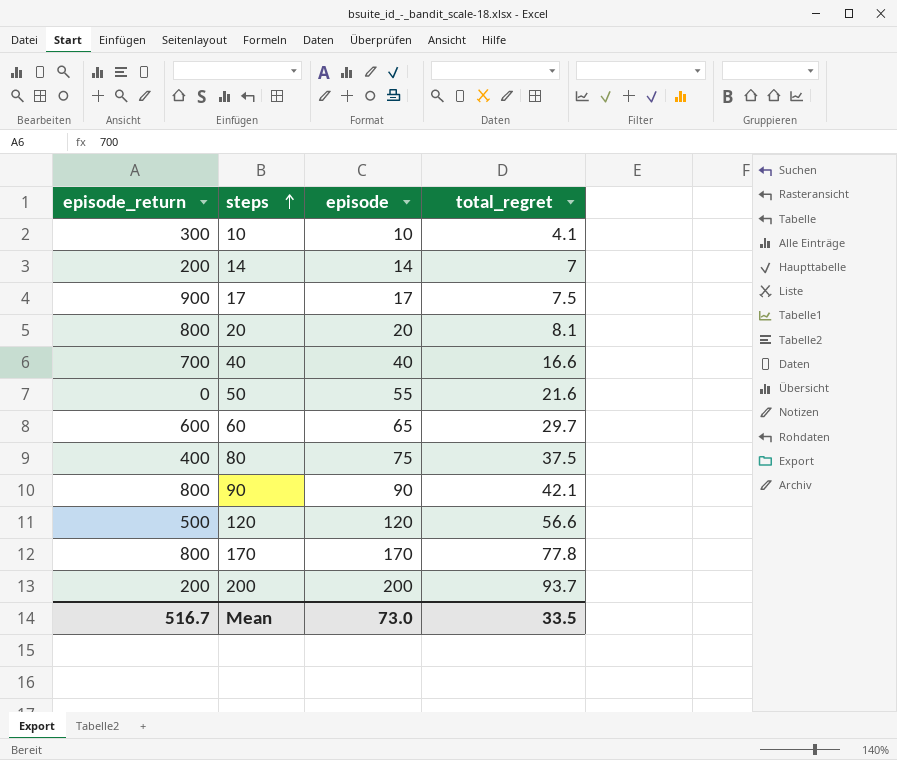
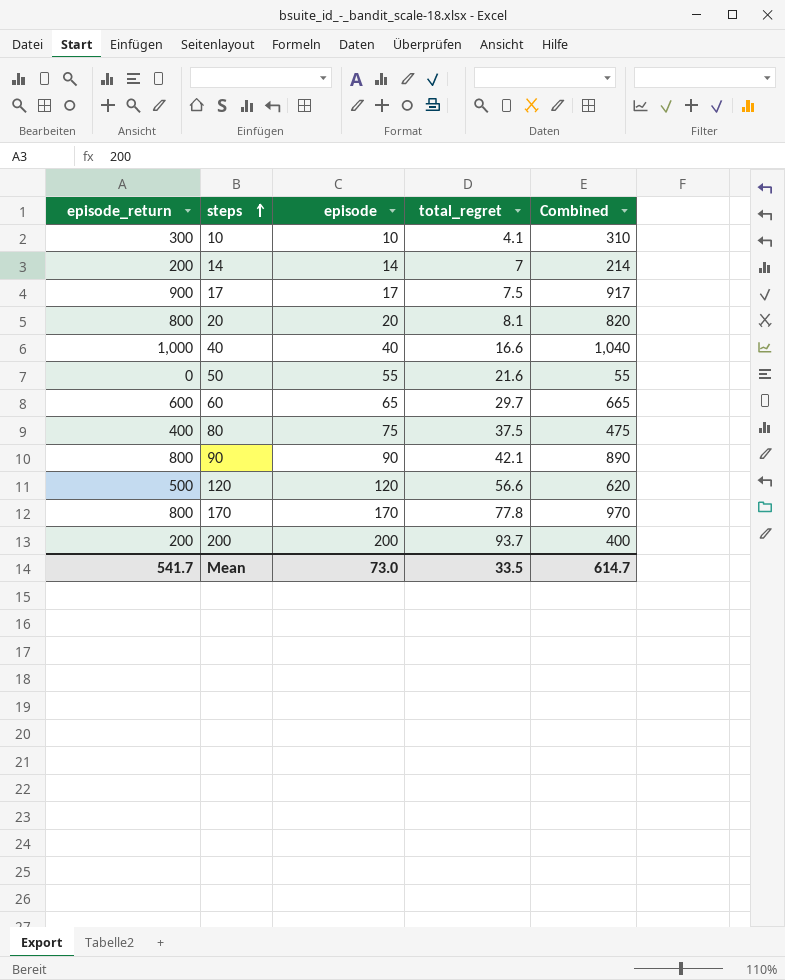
column Combined | formula: none -> [episode_return] + [episode]
40 | episode_return: 700 -> 1,000
Mean | episode_return: 516.7 -> 541.7

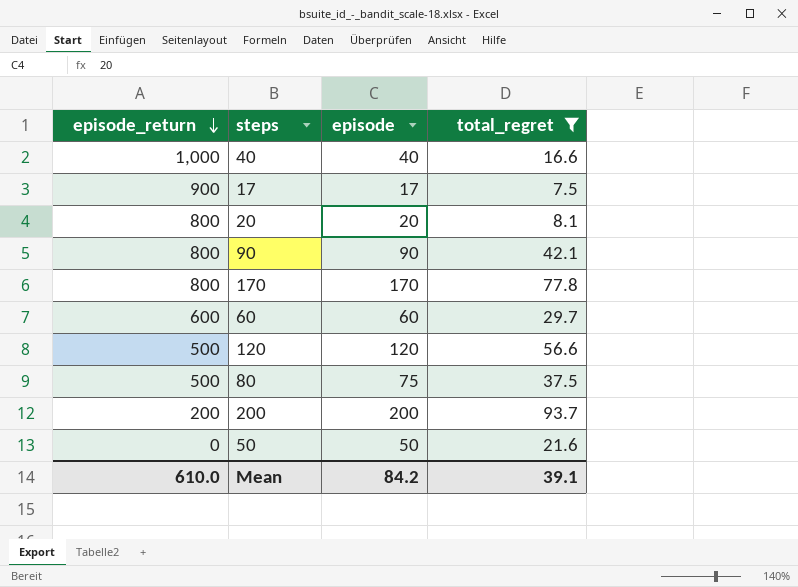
filter: none -> total_regret >= 7.5
row order: steps ascending -> episode_return descending
column Combined | formula: [episode_return] + [episode] -> none
60 | episode: 65 -> 60
80 | episode_return: 400 -> 500
50 | episode: 55 -> 50
Mean | episode_return: 541.7 -> 610.0
Mean | episode: 73.0 -> 84.2
Mean | total_regret: 33.5 -> 39.1

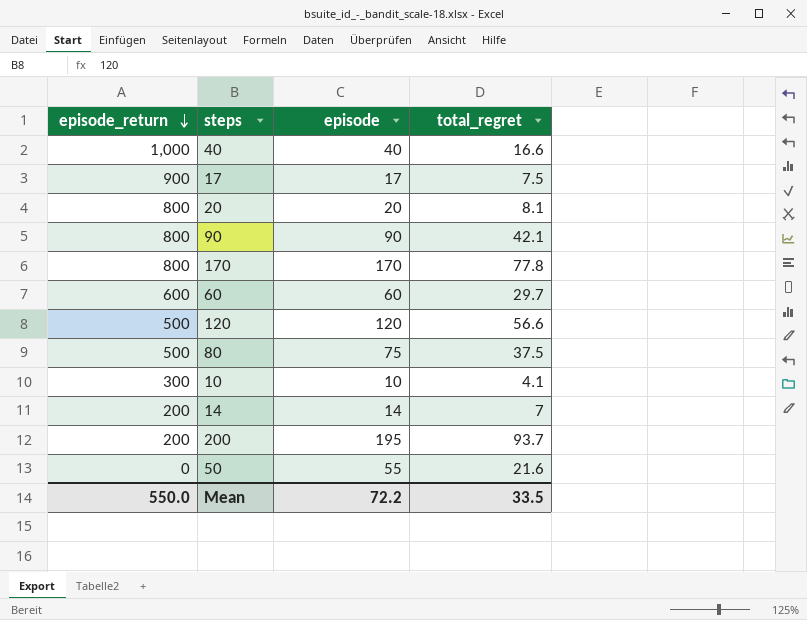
filter: total_regret >= 7.5 -> none
200 | episode: 200 -> 195
50 | episode: 50 -> 55
Mean | episode_return: 610.0 -> 550.0
Mean | episode: 84.2 -> 72.2
Mean | total_regret: 39.1 -> 33.5

